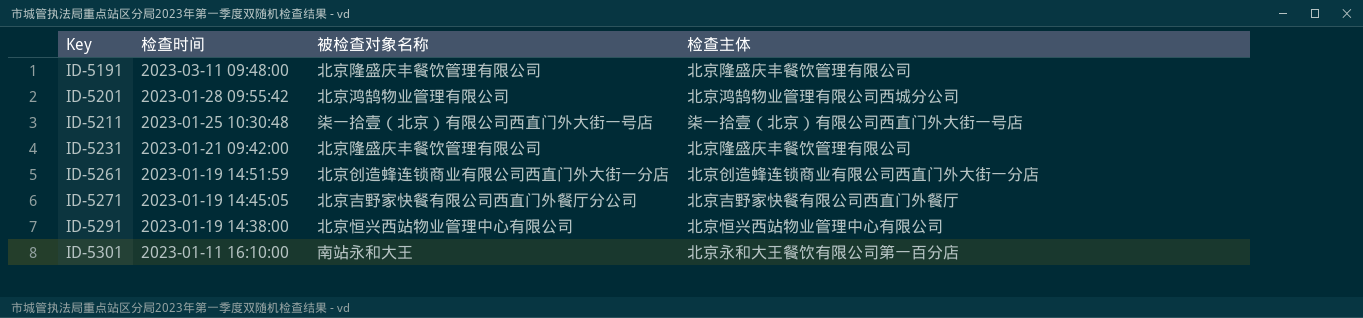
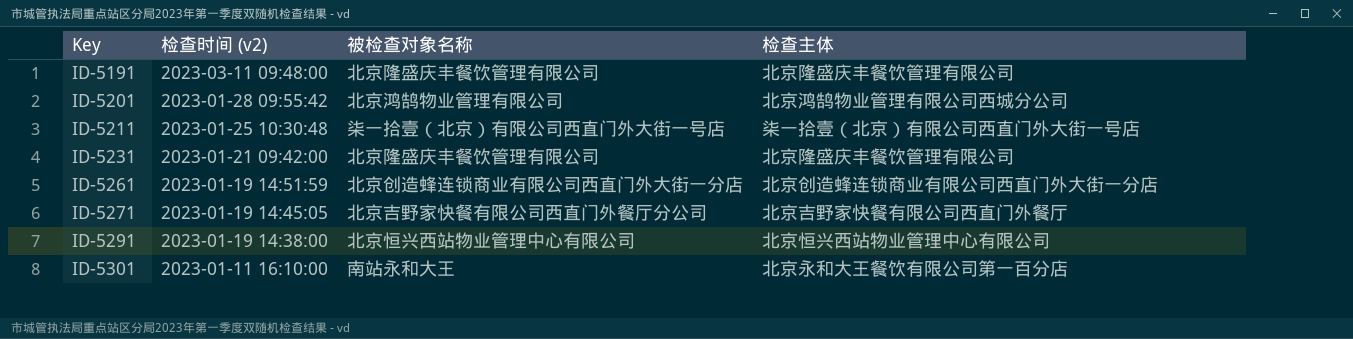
column name: 检查时间 -> 检查时间 (v2)

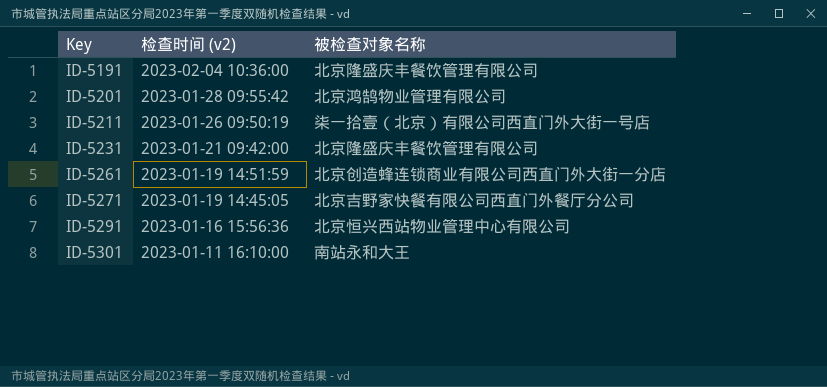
column 检查主体 | position: 4 -> none
ID-5191 | 检查时间 (v2): 2023-03-11 09:48:00 -> 2023-02-04 10:36:00
ID-5211 | 检查时间 (v2): 2023-01-25 10:30:48 -> 2023-01-26 09:50:19
ID-5291 | 检查时间 (v2): 2023-01-19 14:38:00 -> 2023-01-16 15:56:36

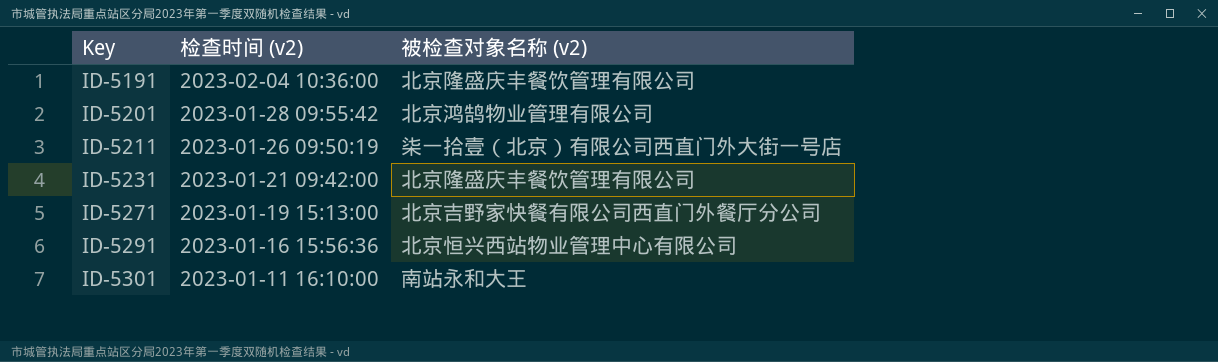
column name: 被检查对象名称 -> 被检查对象名称 (v2)
row ID-5261: 2023-01-19 14:51:59 | 北京创造蜂连锁商业有限公司西直门外大街一分店 -> none
ID-5271 | 检查时间 (v2): 2023-01-19 14:45:05 -> 2023-01-19 15:13:00

